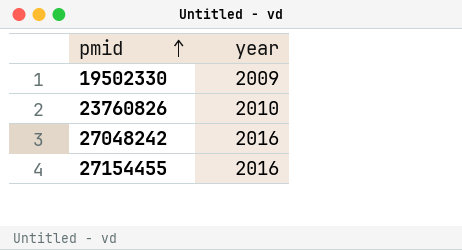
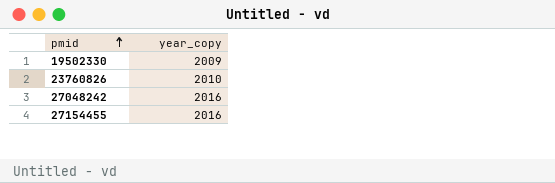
column name: year -> year_copy

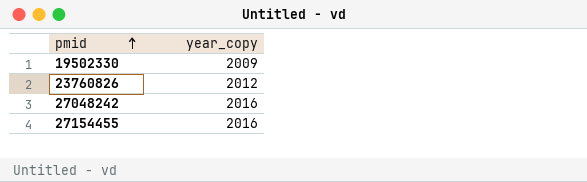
23760826 | year_copy: 2010 -> 2012

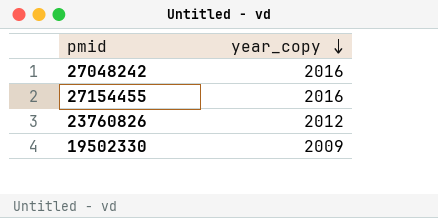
row order: pmid ascending -> year_copy descending

